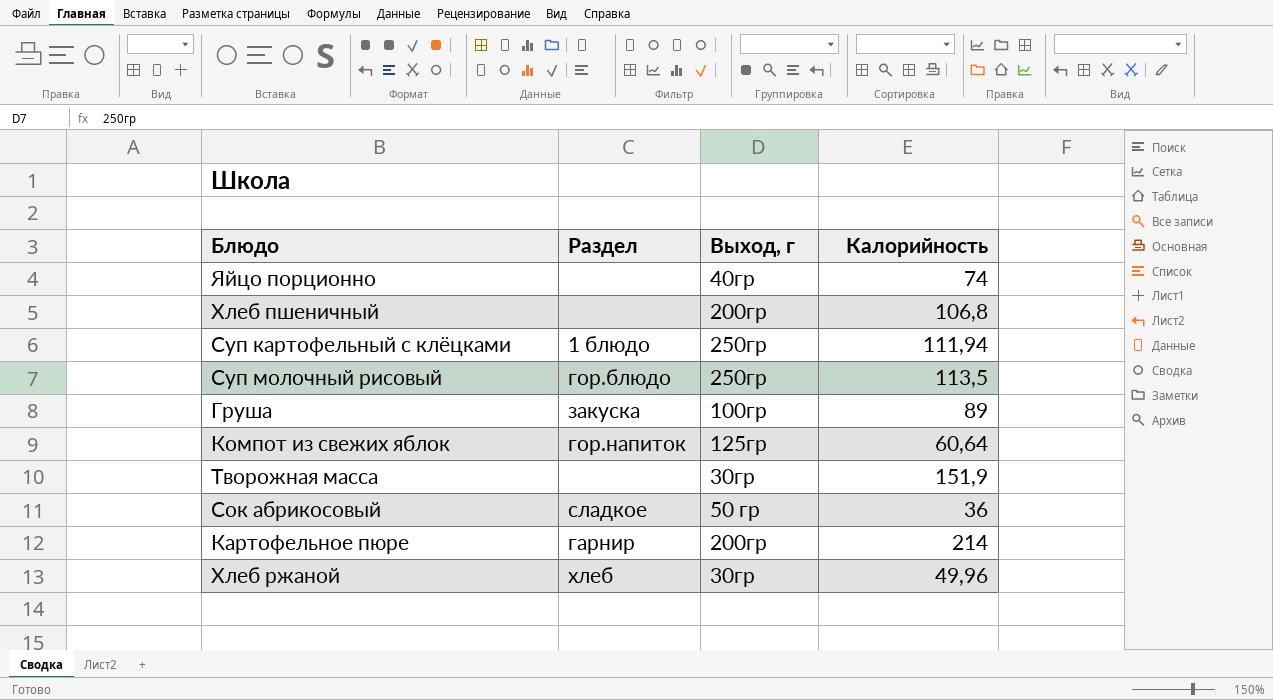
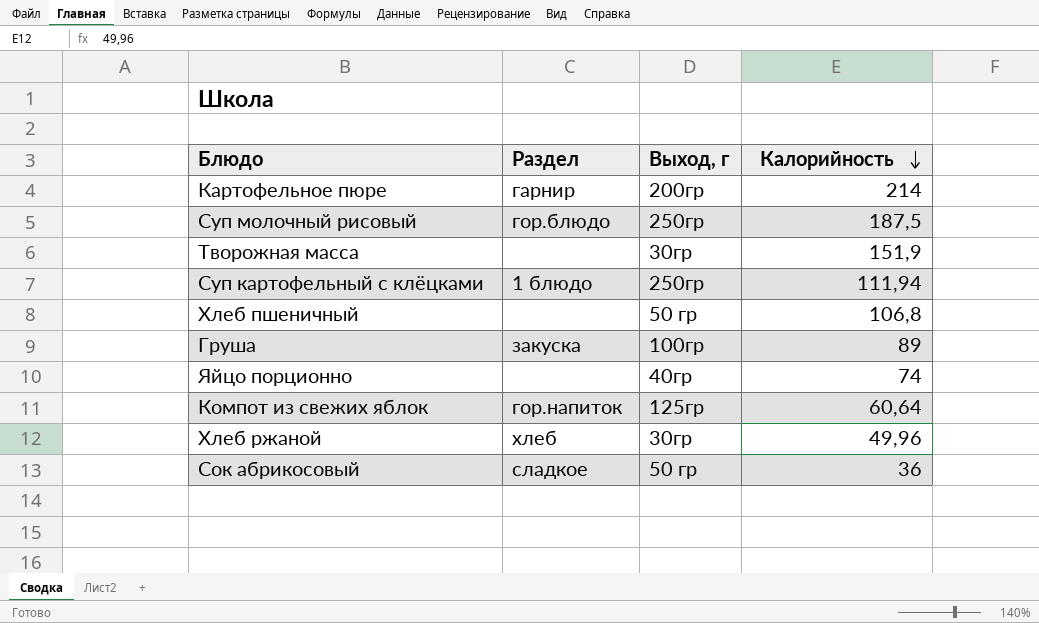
row order: none -> Калорийность descending
Суп молочный рисовый | Калорийность: 113,5 -> 187,5
Хлеб пшеничный | Выход, г: 200гр -> 50 гр

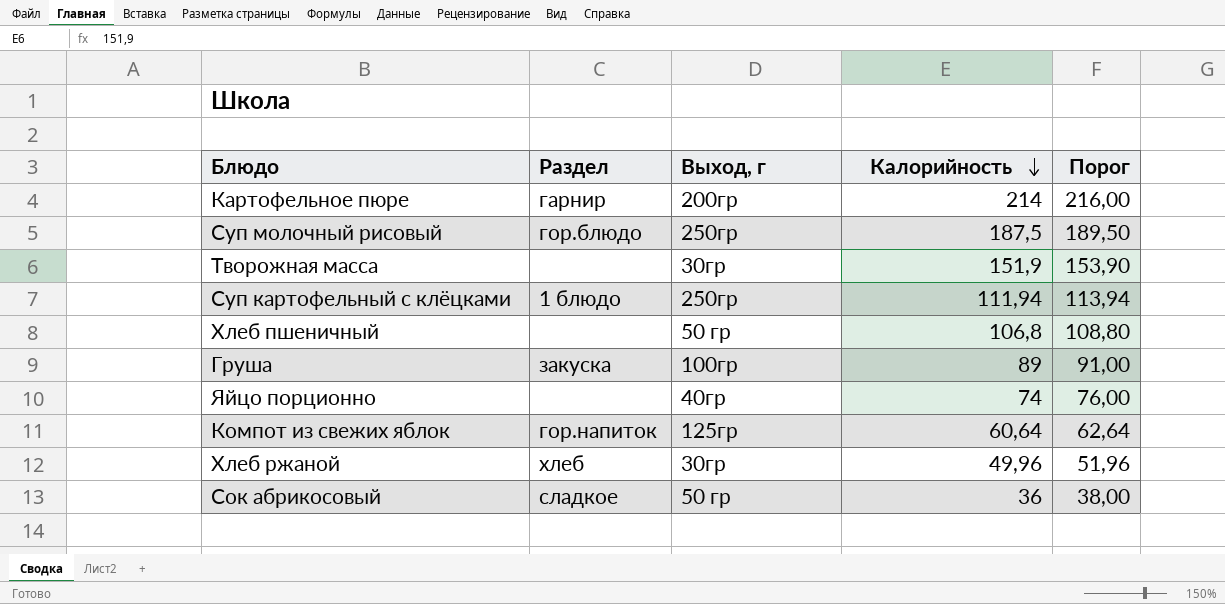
column Порог | formula: none -> [Калорийность] + 2

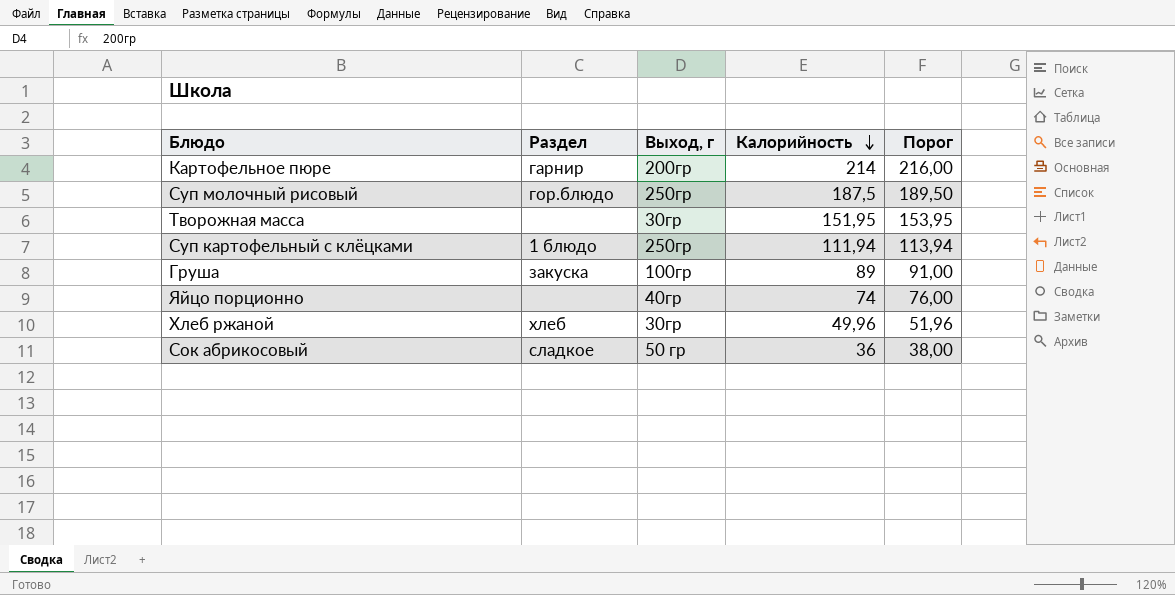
row Хлеб пшеничный: none | 50 гр | 106,8 | 108,80 -> none
row Компот из свежих яблок: гор.напиток | 125гр | 60,64 | 62,64 -> none
Творожная масса | Калорийность: 151,9 -> 151,95
Творожная масса | Порог: 153,90 -> 153,95

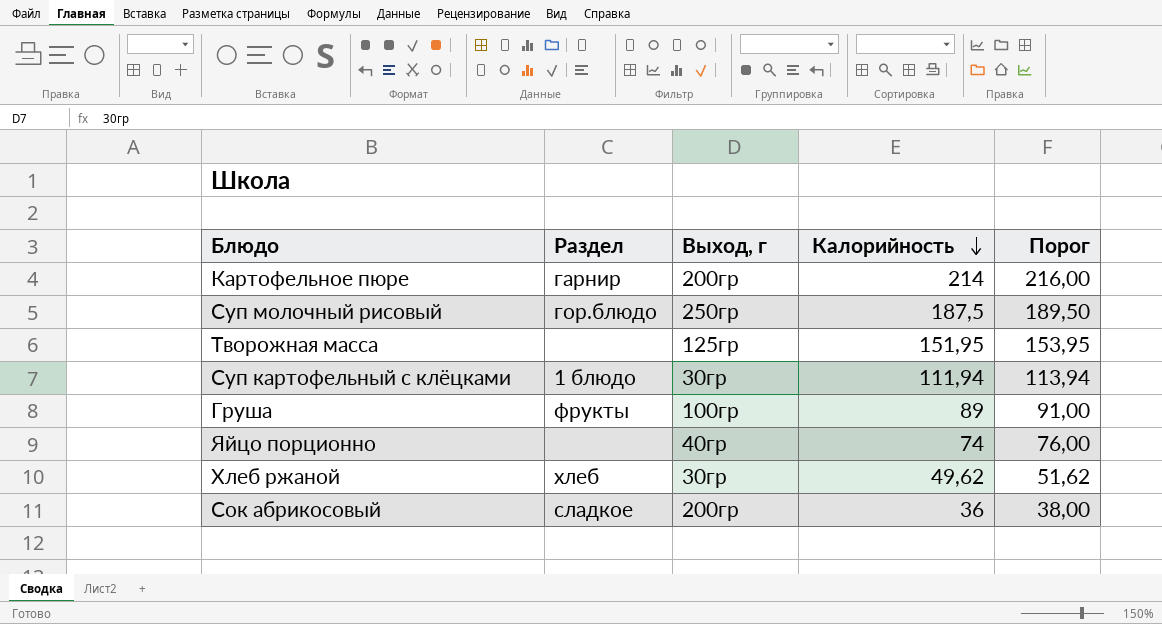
Творожная масса | Выход, г: 30гр -> 125гр
Суп картофельный с клёцками | Выход, г: 250гр -> 30гр
Груша | Раздел: закуска -> фрукты
Хлеб ржаной | Калорийность: 49,96 -> 49,62
Хлеб ржаной | Порог: 51,96 -> 51,62
Сок абрикосовый | Выход, г: 50 гр -> 200гр

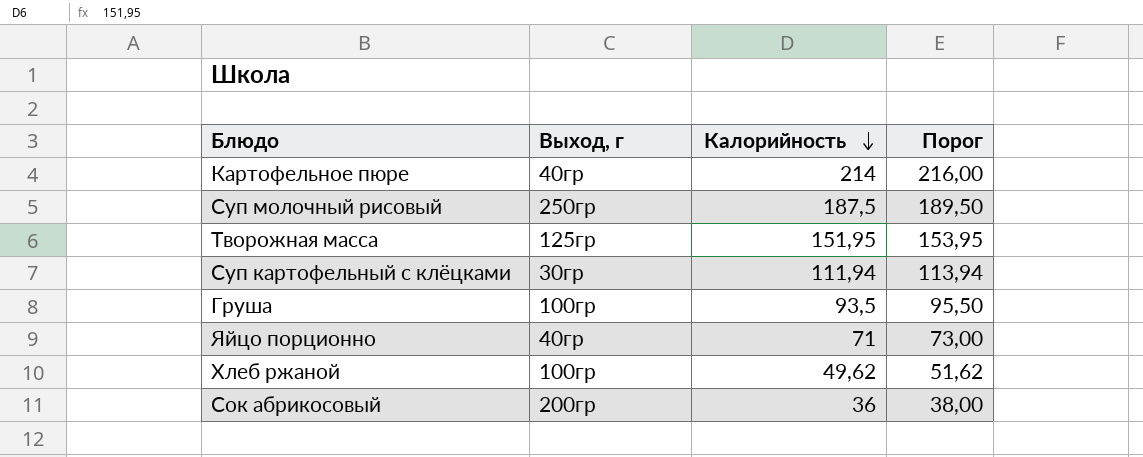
column Раздел | position: 2 -> none
Картофельное пюре | Выход, г: 200гр -> 40гр
Груша | Калорийность: 89 -> 93,5
Груша | Порог: 91,00 -> 95,50
Яйцо порционно | Калорийность: 74 -> 71
Яйцо порционно | Порог: 76,00 -> 73,00
Хлеб ржаной | Выход, г: 30гр -> 100гр

